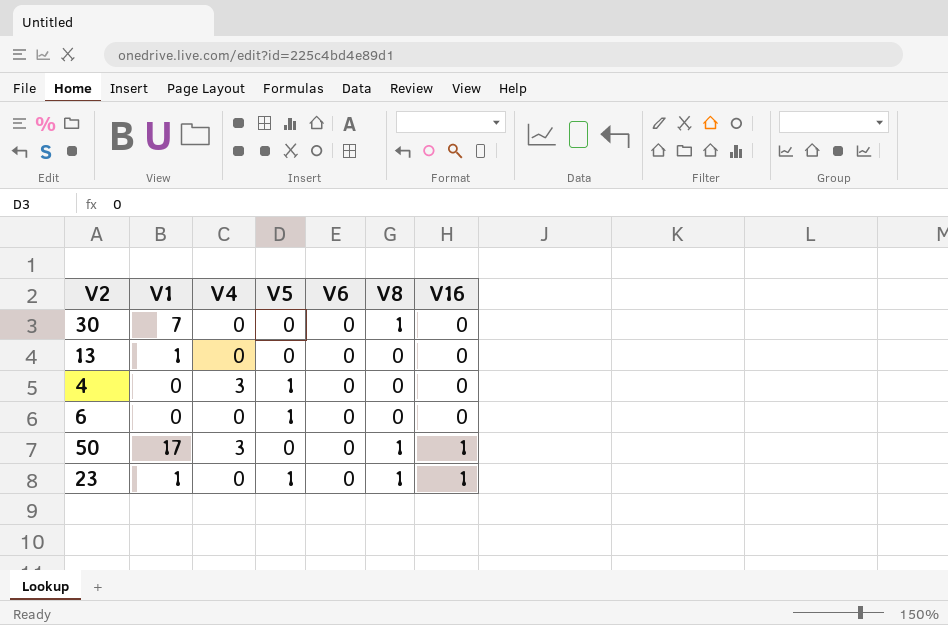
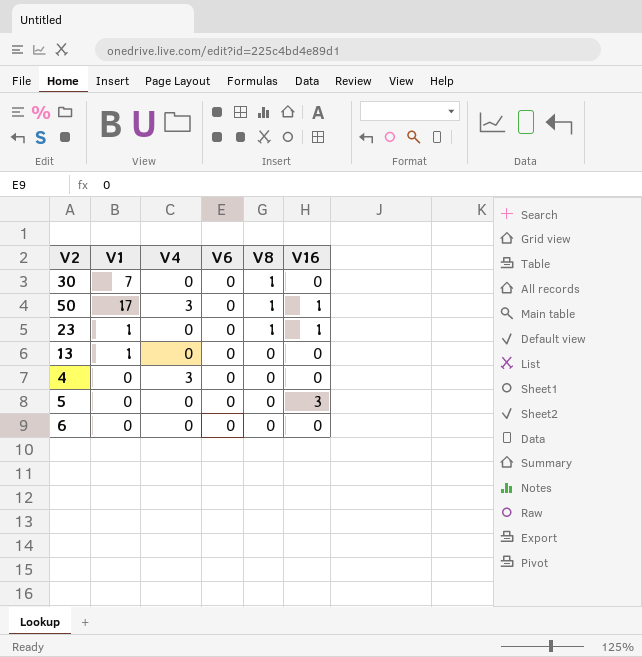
row order: V16 ascending -> V8 descending
column V5 | position: 4 -> none
row 5: none -> 0 | 0 | 0 | 0 | 3

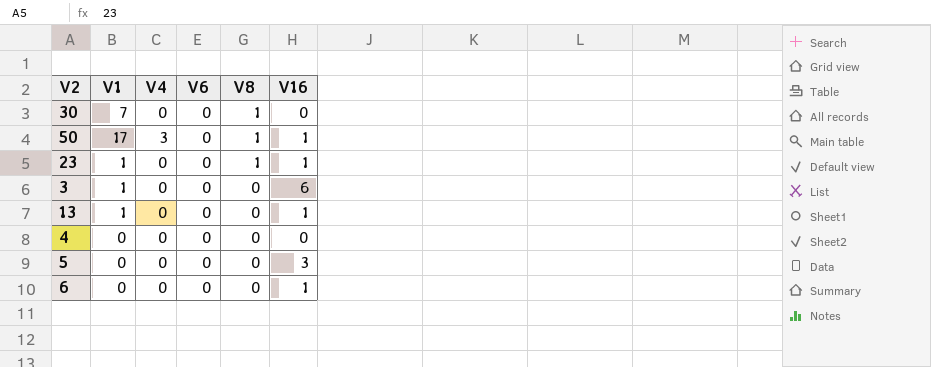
row 3: none -> 1 | 0 | 0 | 0 | 6
13 | V16: 0 -> 1
4 | V4: 3 -> 0
6 | V16: 0 -> 1

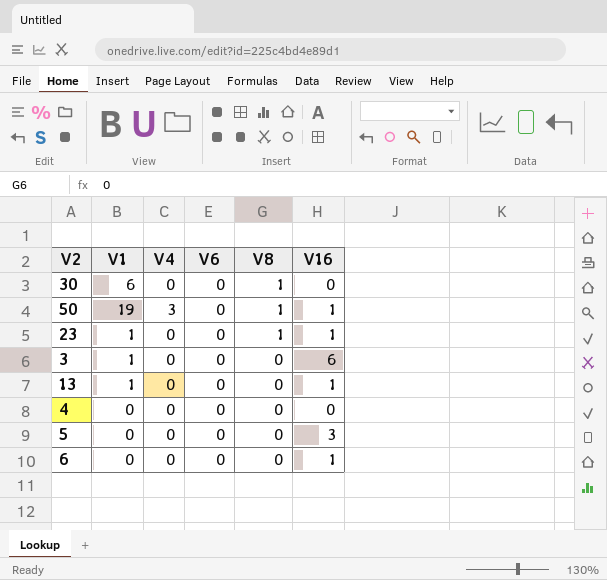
30 | V1: 7 -> 6
50 | V1: 17 -> 19

